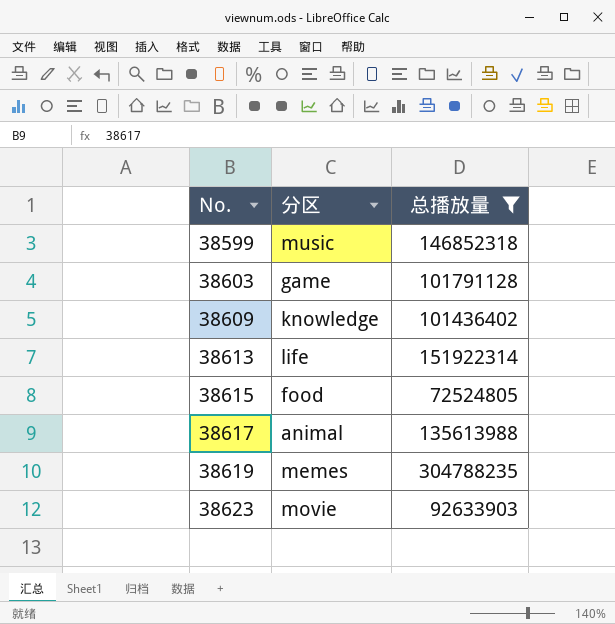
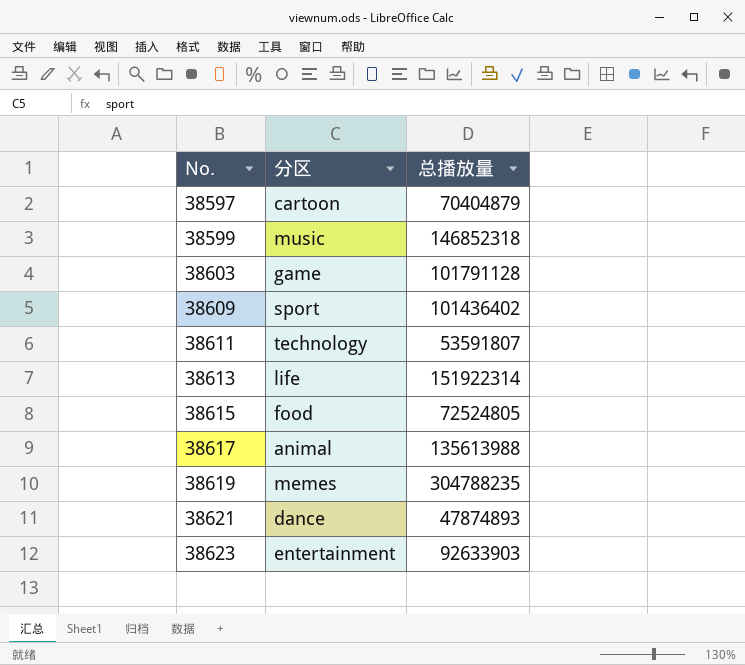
filter: 总播放量 >= 72524805 -> none
38609 | 分区: knowledge -> sport
38623 | 分区: movie -> entertainment

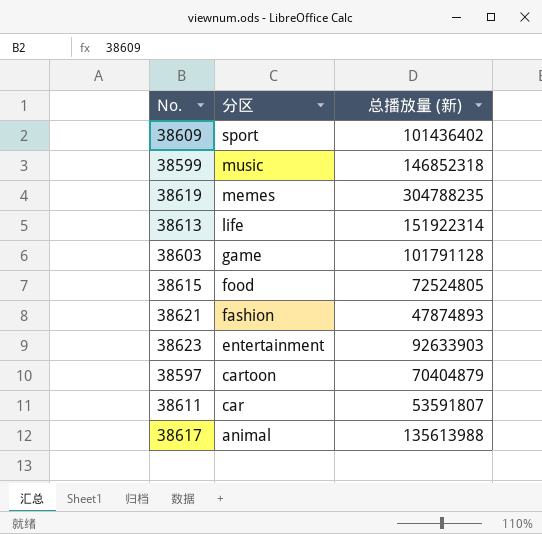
row order: No. ascending -> 分区 descending
column name: 总播放量 -> 总播放量 (新)
38621 | 分区: dance -> fashion
38611 | 分区: technology -> car

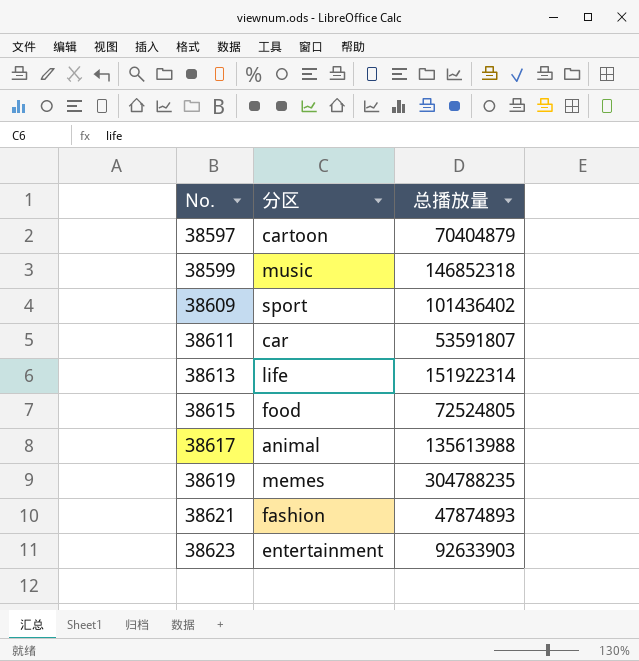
row order: 分区 descending -> No. ascending
column name: 总播放量 (新) -> 总播放量
row 38603: game | 101791128 -> none

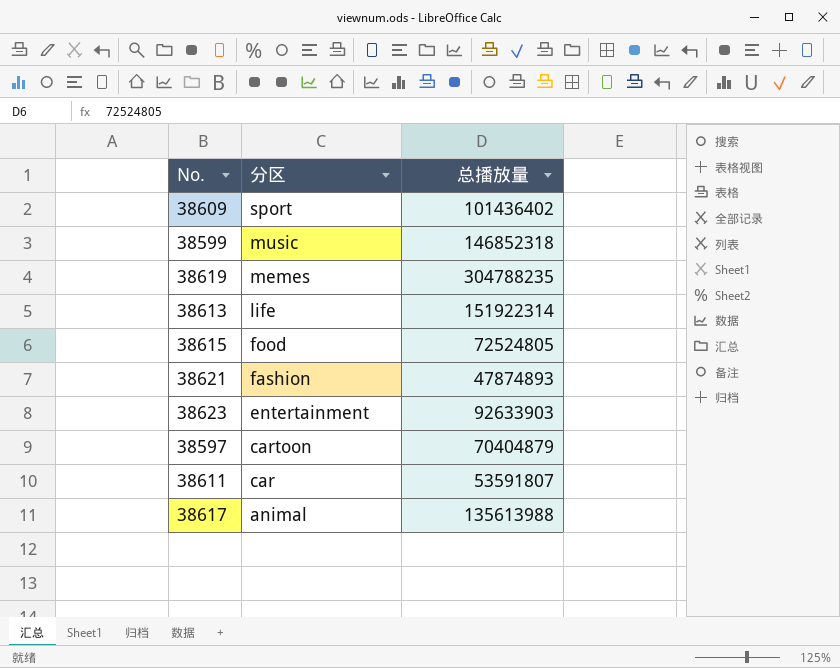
row order: No. ascending -> 分区 descending

